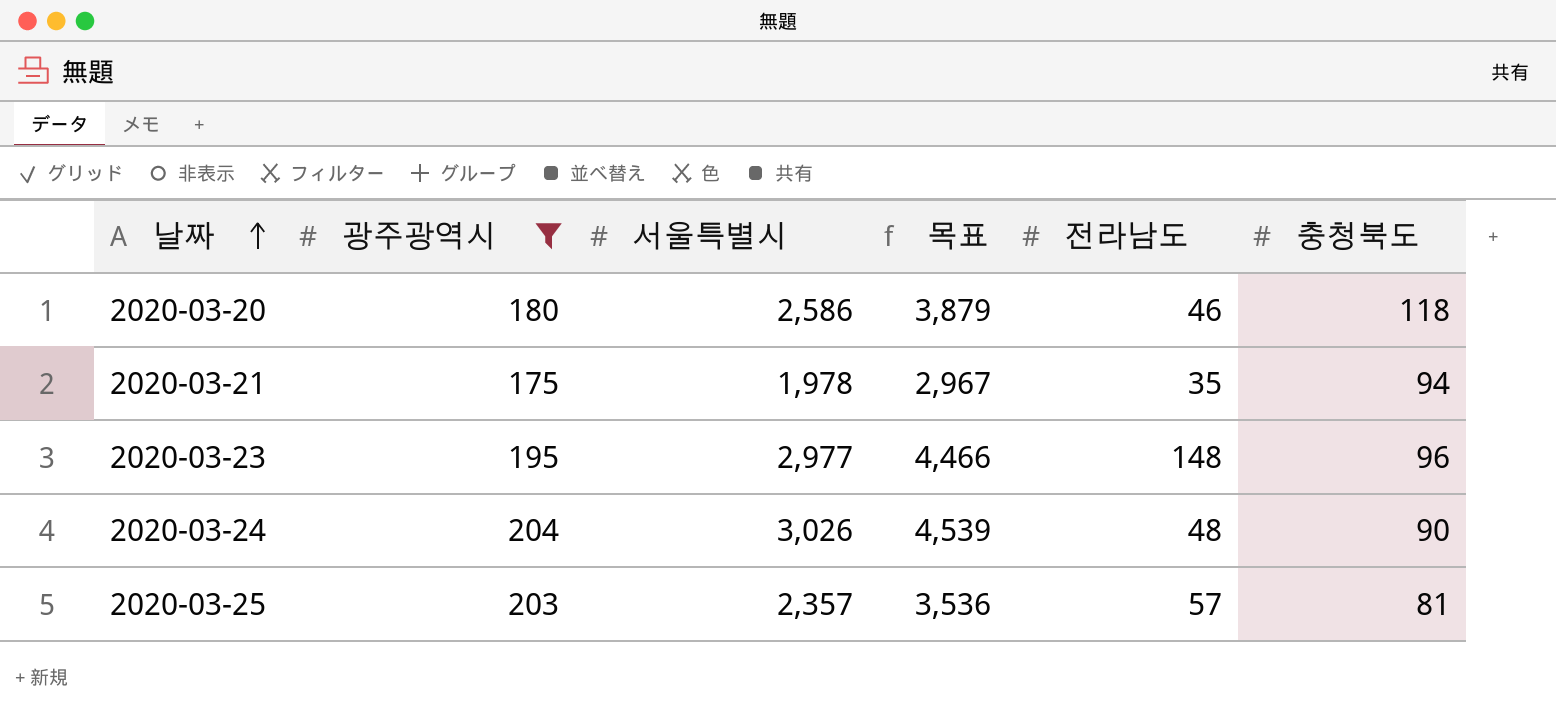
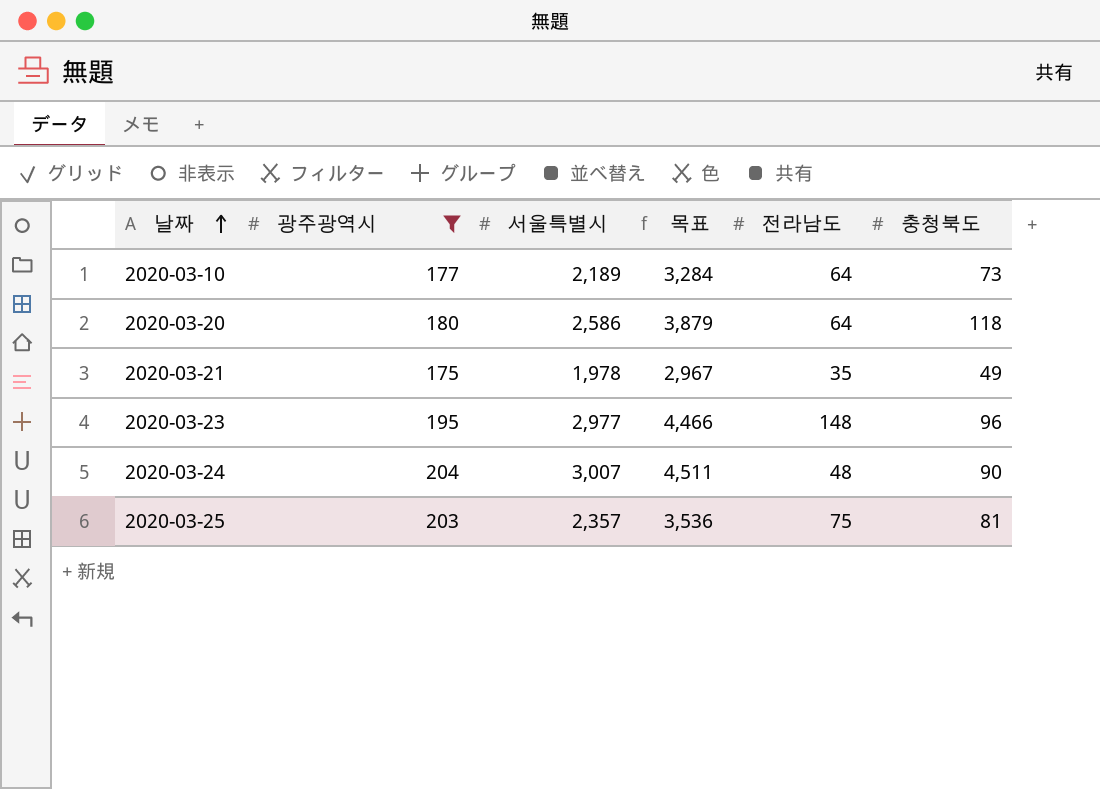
row 2020-03-10: none -> 177 | 2,189 | 3,284 | 64 | 73
2020-03-20 | 전라남도: 46 -> 64
2020-03-21 | 충청북도: 94 -> 49
2020-03-24 | 서울특별시: 3,026 -> 3,007
2020-03-24 | 목표: 4,539 -> 4,511
2020-03-25 | 전라남도: 57 -> 75

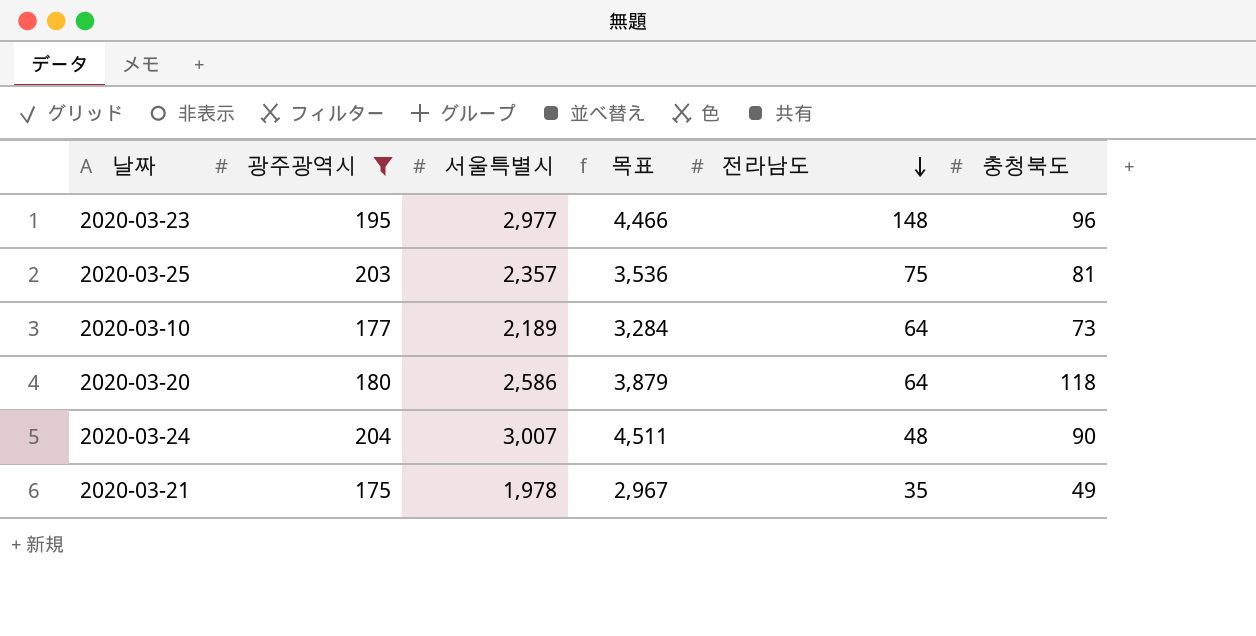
row order: 날짜 ascending -> 전라남도 descending

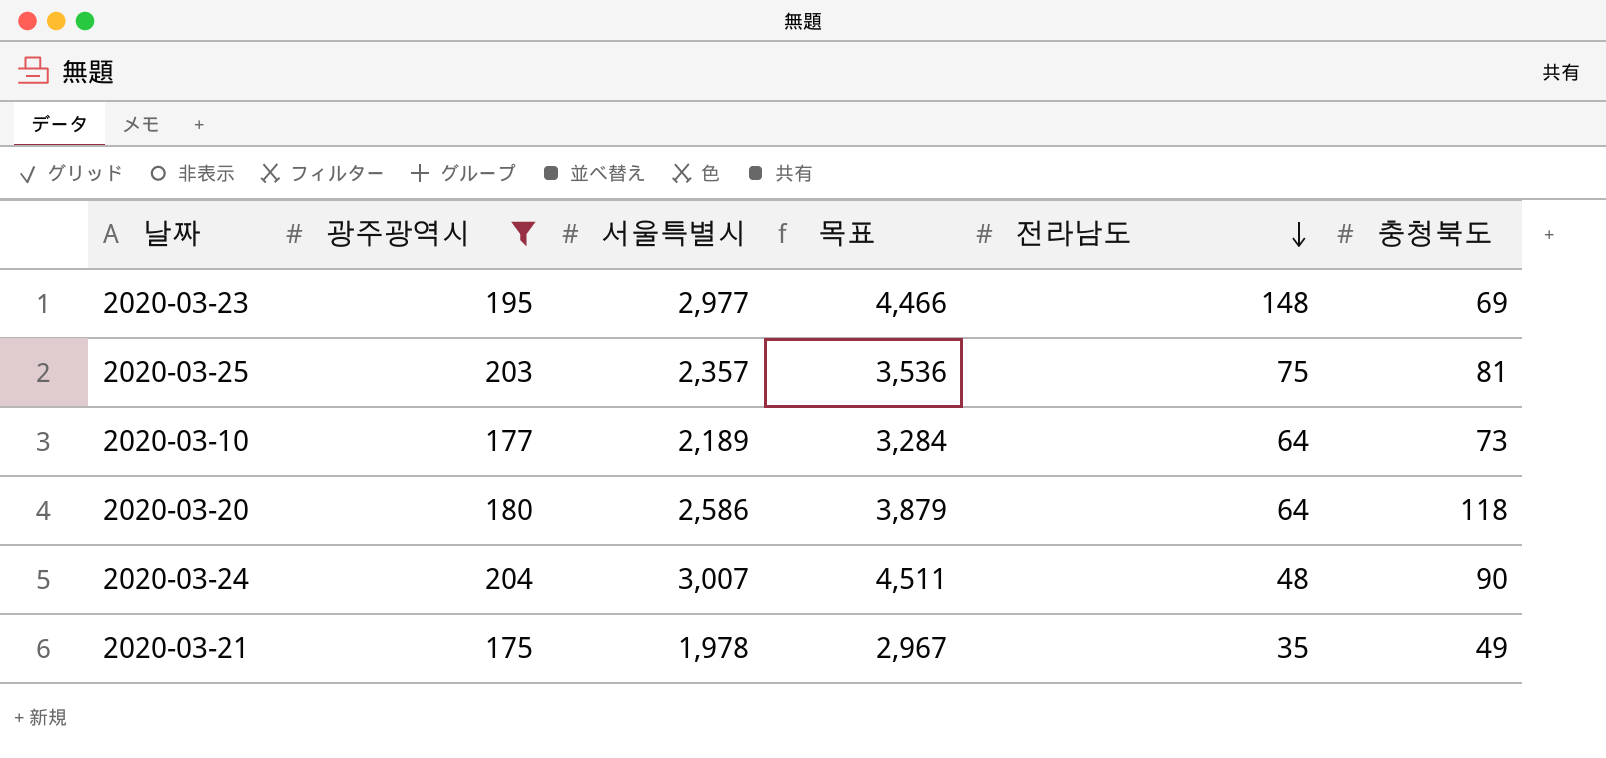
2020-03-23 | 충청북도: 96 -> 69

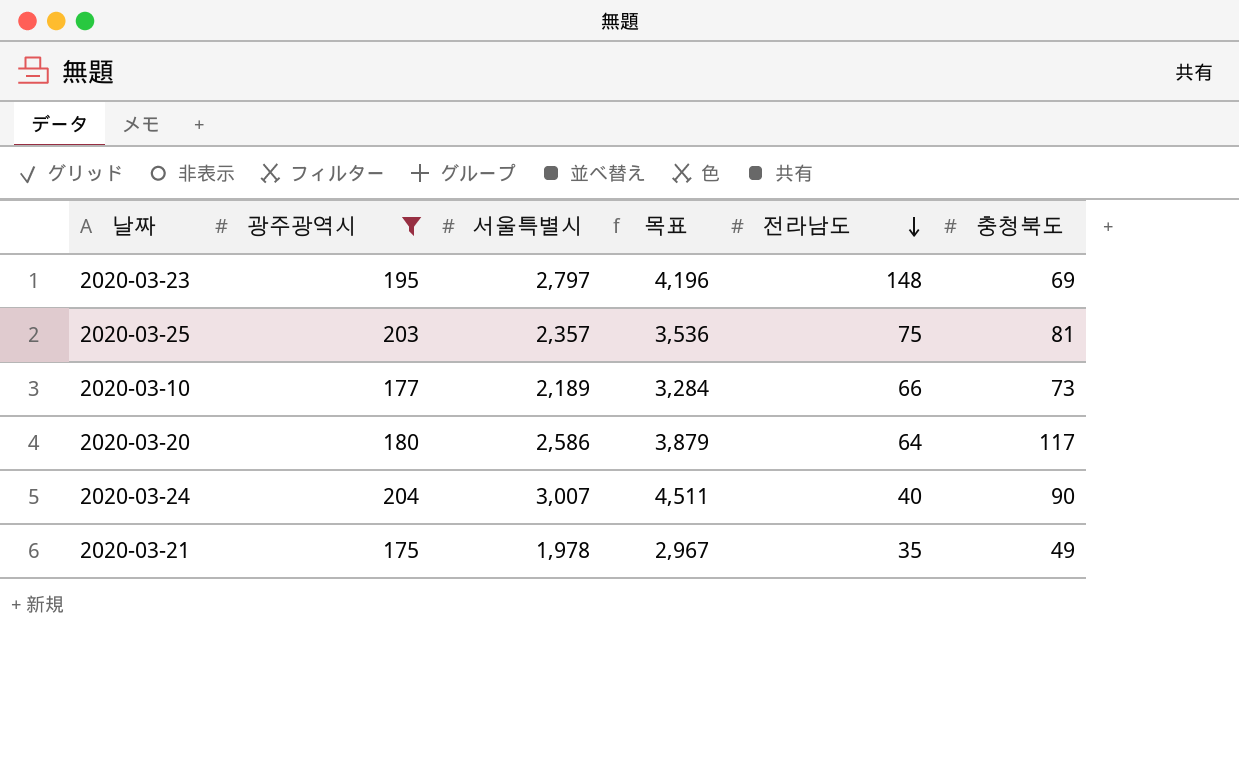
2020-03-23 | 서울특별시: 2,977 -> 2,797
2020-03-23 | 목표: 4,466 -> 4,196
2020-03-10 | 전라남도: 64 -> 66
2020-03-20 | 충청북도: 118 -> 117
2020-03-24 | 전라남도: 48 -> 40

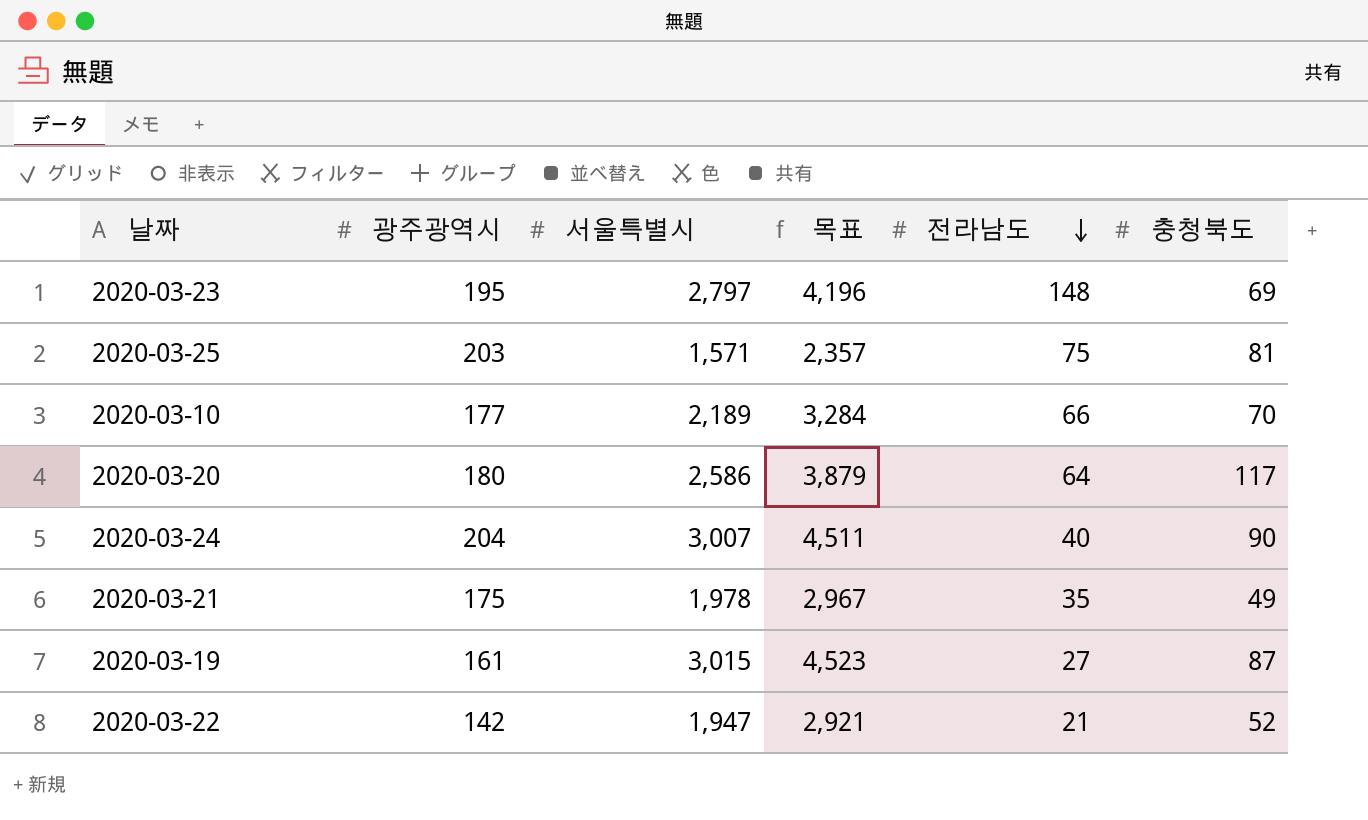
filter: 광주광역시 >= 175 -> none
2020-03-25 | 서울특별시: 2,357 -> 1,571
2020-03-25 | 목표: 3,536 -> 2,357
2020-03-10 | 충청북도: 73 -> 70

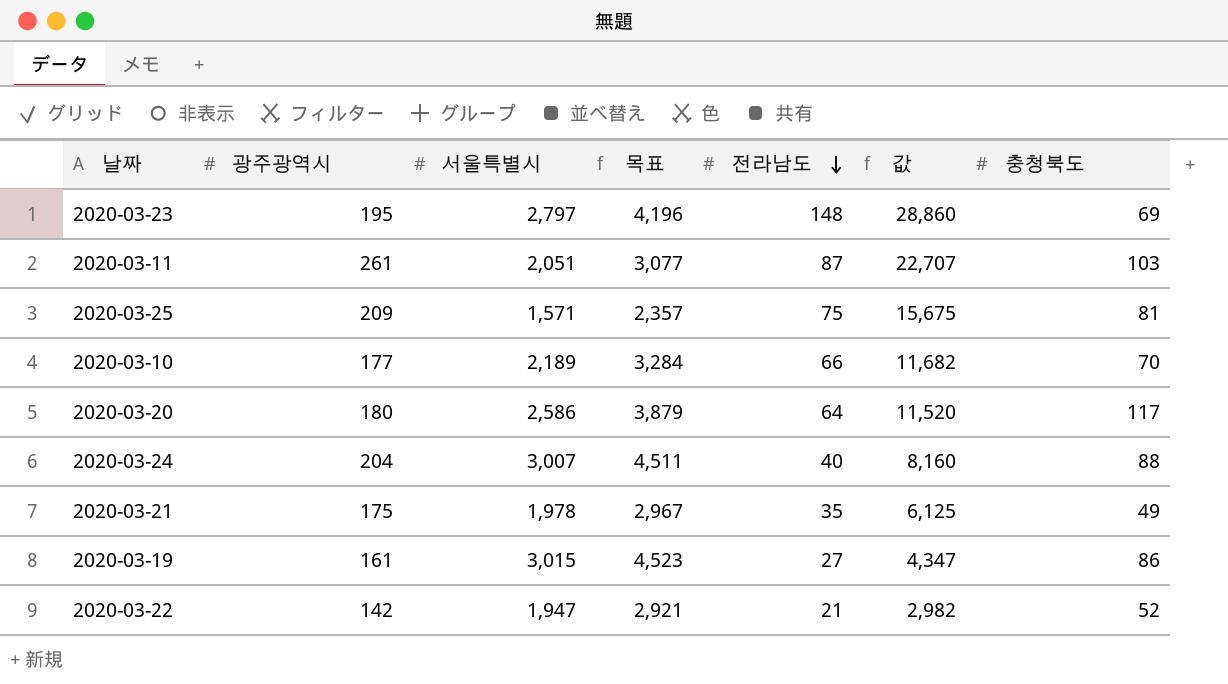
column 값 | formula: none -> [광주광역시] * [전라남도]
row 2020-03-11: none -> 261 | 2,051 | 3,077 | 87 | 22,707 | 103
2020-03-25 | 광주광역시: 203 -> 209
2020-03-24 | 충청북도: 90 -> 88
2020-03-19 | 충청북도: 87 -> 86

